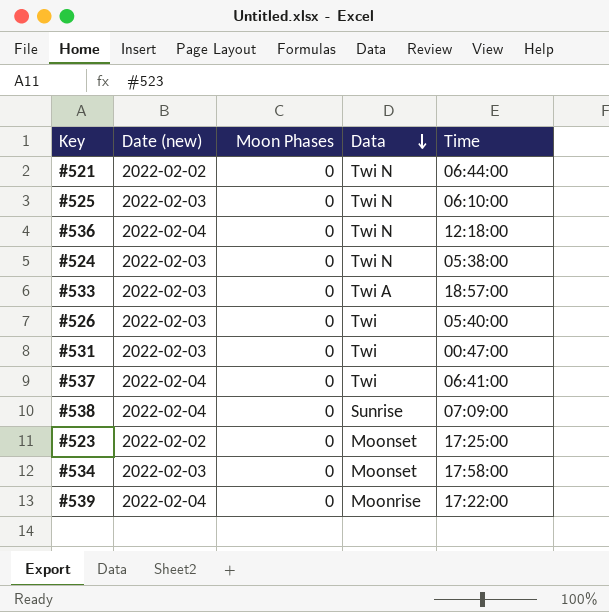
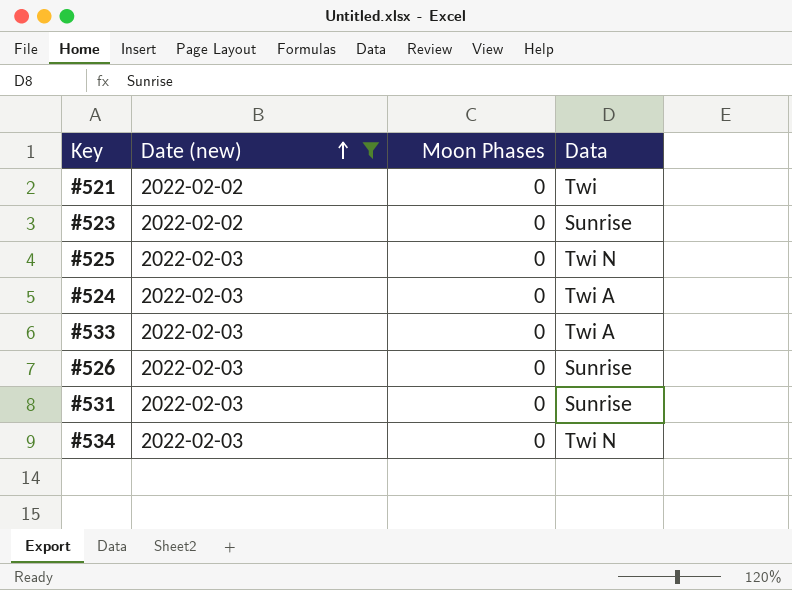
filter: none -> Date (new) != 2022-02-04
row order: Data descending -> Date (new) ascending
column Time | position: 5 -> none
#521 | Data: Twi N -> Twi
#523 | Data: Moonset -> Sunrise
#524 | Data: Twi N -> Twi A
#526 | Data: Twi -> Sunrise
#531 | Data: Twi -> Sunrise
#534 | Data: Moonset -> Twi N

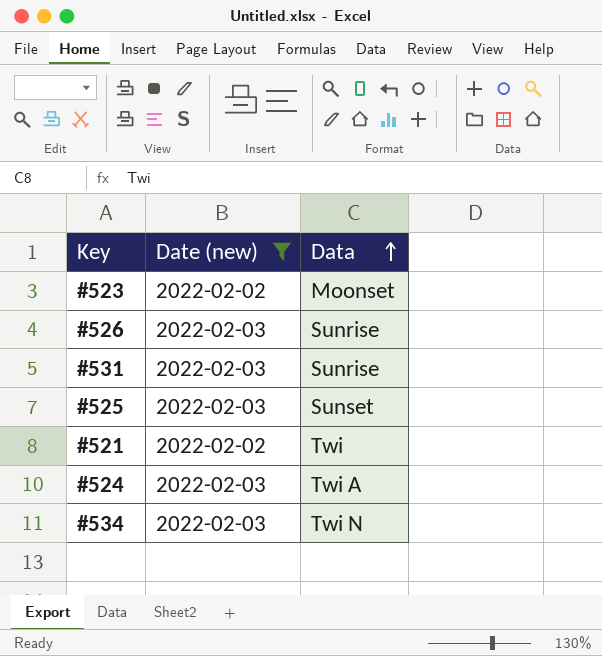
row order: Date (new) ascending -> Data ascending
column Moon Phases | position: 3 -> none
row #533: 2022-02-03 | 0 | Twi A -> none
#523 | Data: Sunrise -> Moonset
#525 | Data: Twi N -> Sunset

